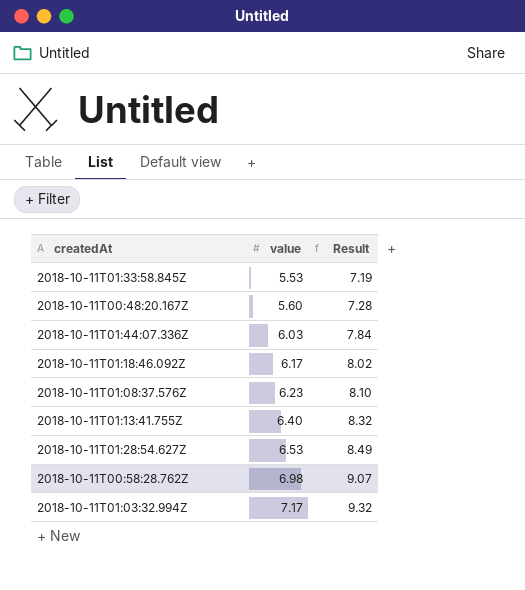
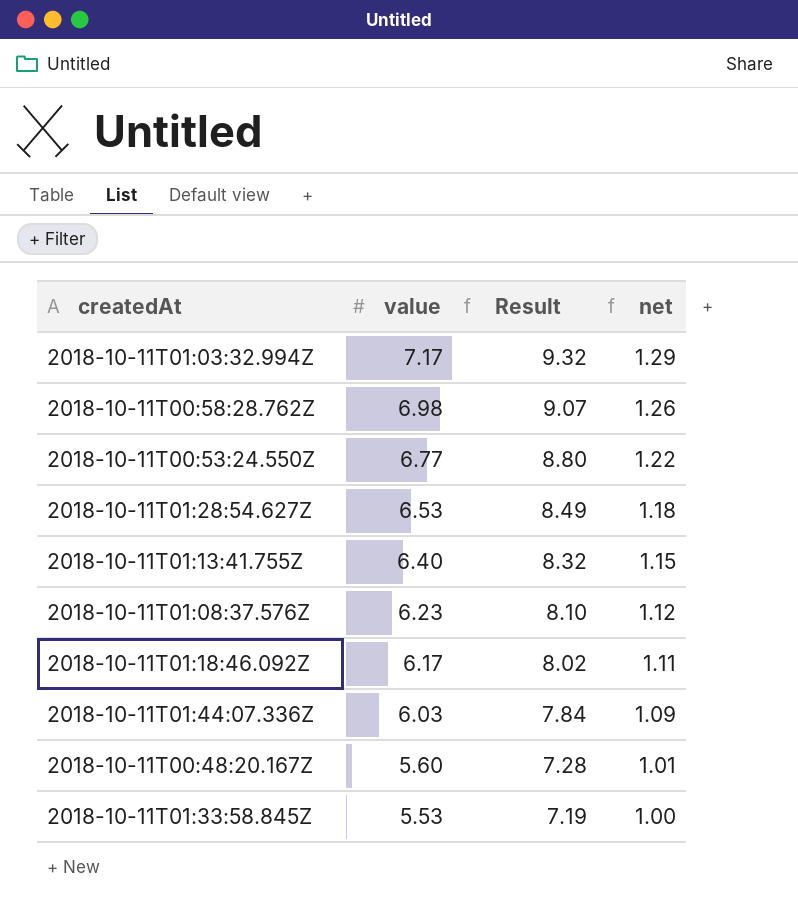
row order: value ascending -> value descending
column net | formula: none -> [value] * 0.18
row 2018-10-11T00:53:24.550Z: none -> 6.77 | 8.80 | 1.22

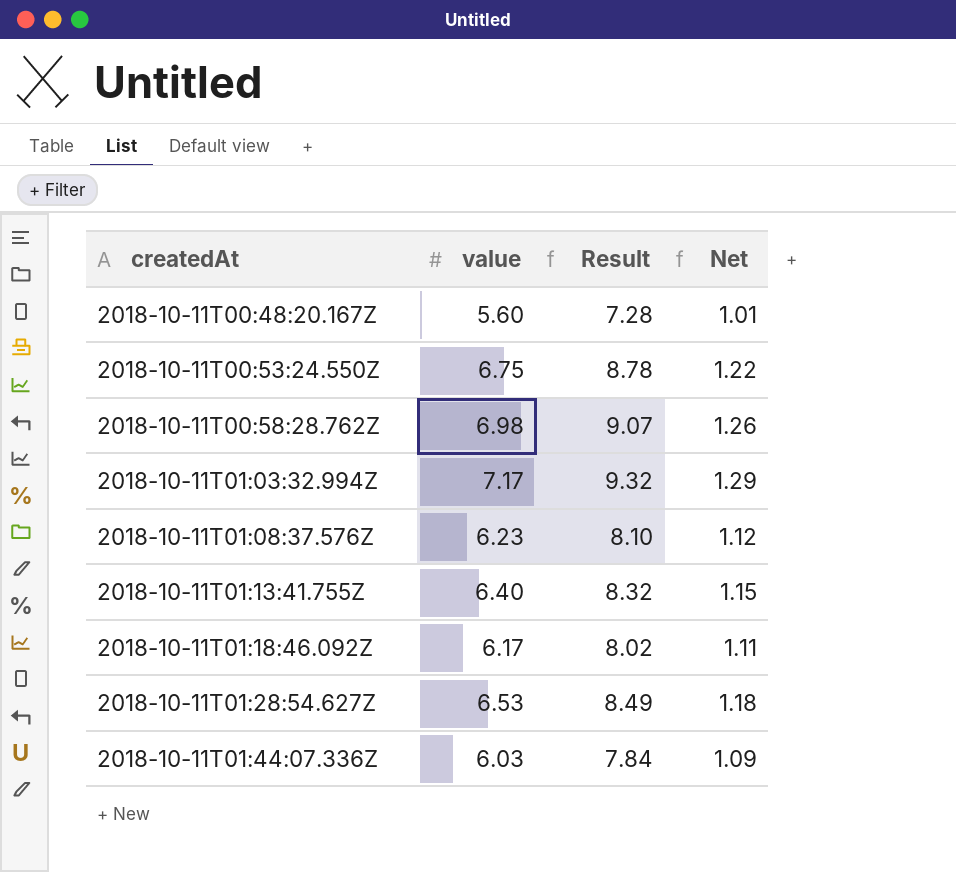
row order: value descending -> createdAt ascending
column name: net -> Net
row 2018-10-11T01:33:58.845Z: 5.53 | 7.19 | 1.00 -> none
2018-10-11T00:53:24.550Z | value: 6.77 -> 6.75
2018-10-11T00:53:24.550Z | Result: 8.80 -> 8.78

